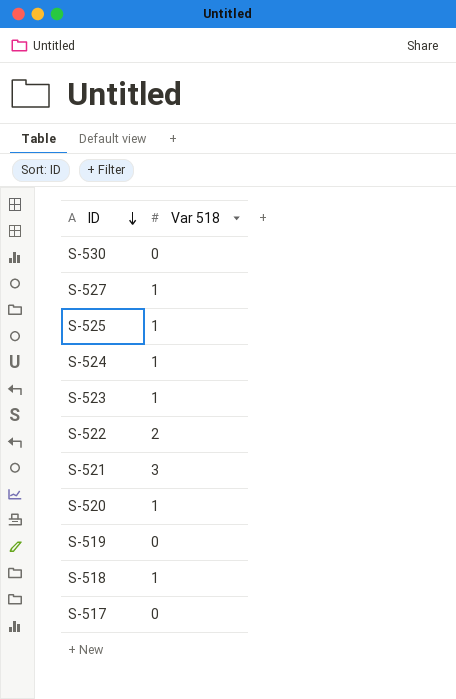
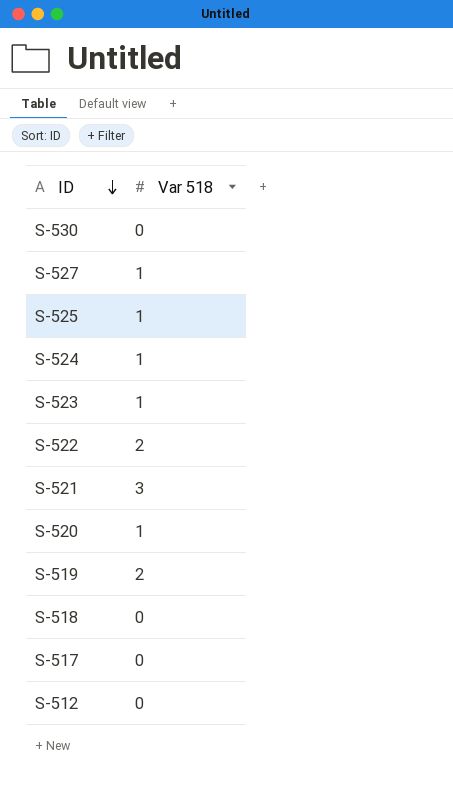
S-519 | Var 518: 0 -> 2
S-518 | Var 518: 1 -> 0
row S-512: none -> 0

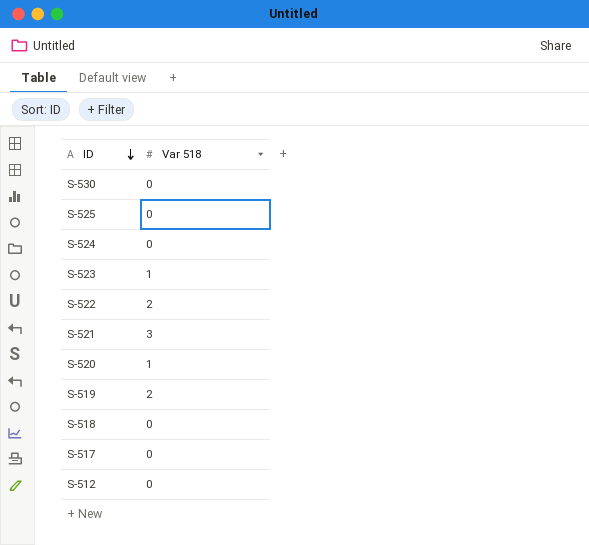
row S-527: 1 -> none
S-525 | Var 518: 1 -> 0
S-524 | Var 518: 1 -> 0

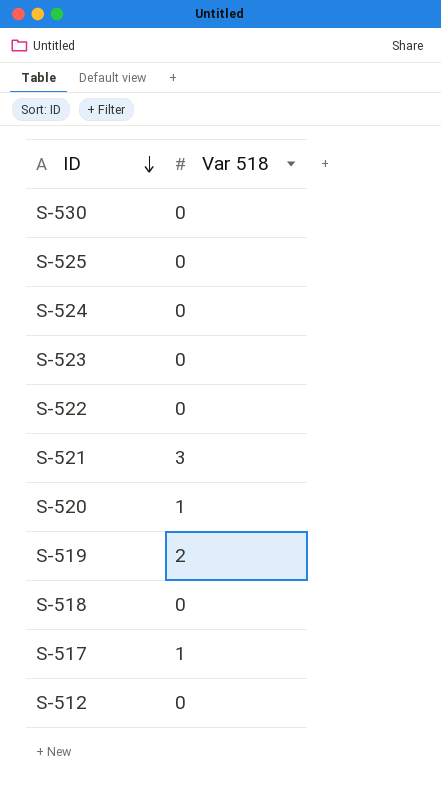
S-523 | Var 518: 1 -> 0
S-522 | Var 518: 2 -> 0
S-517 | Var 518: 0 -> 1

